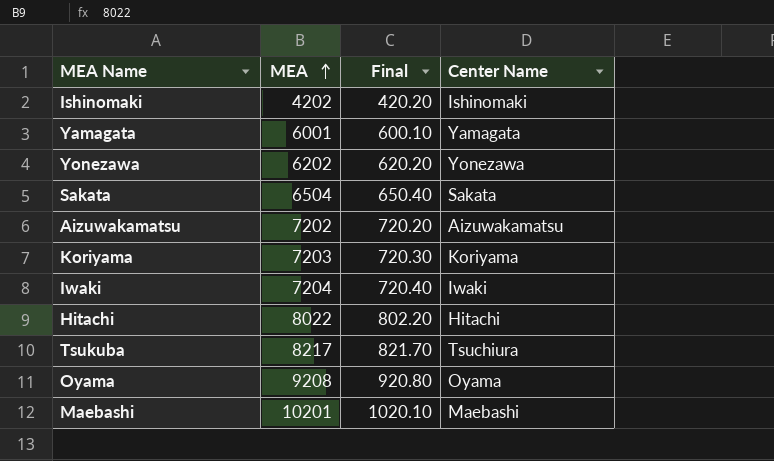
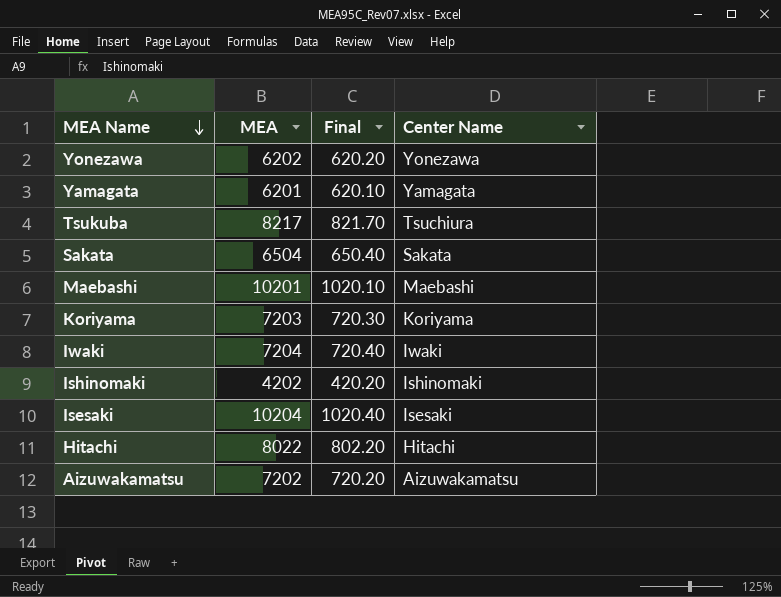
row order: MEA ascending -> MEA Name descending
row Oyama: 9208 | 920.80 | Oyama -> none
Yamagata | MEA: 6001 -> 6201
Yamagata | Final: 600.10 -> 620.10
row Isesaki: none -> 10204 | 1020.40 | Isesaki

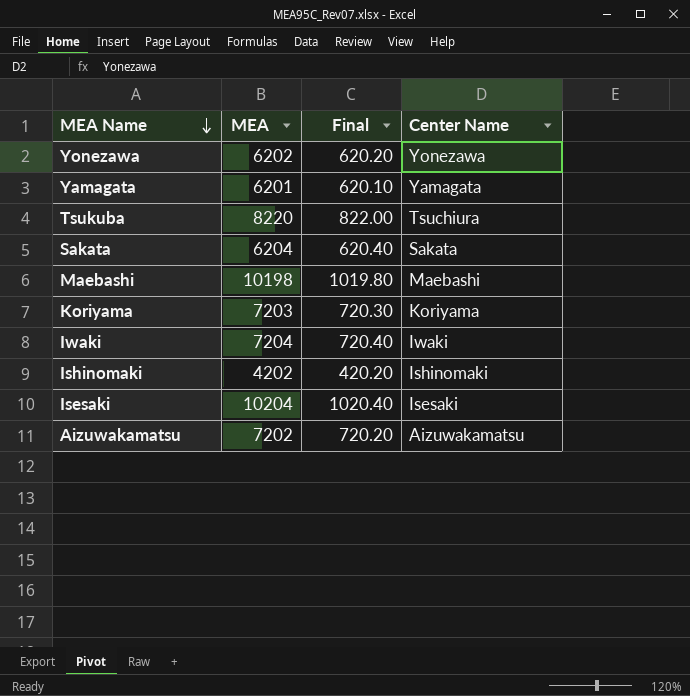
row Hitachi: 8022 | 802.20 | Hitachi -> none
Tsukuba | MEA: 8217 -> 8220
Tsukuba | Final: 821.70 -> 822.00
Sakata | MEA: 6504 -> 6204
Sakata | Final: 650.40 -> 620.40
Maebashi | MEA: 10201 -> 10198
Maebashi | Final: 1020.10 -> 1019.80

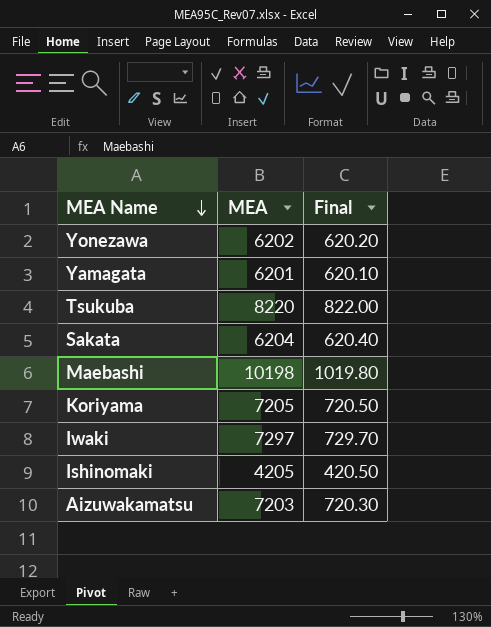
column Center Name | position: 4 -> none
row Isesaki: 10204 | 1020.40 | Isesaki -> none
Koriyama | MEA: 7203 -> 7205
Koriyama | Final: 720.30 -> 720.50
Iwaki | MEA: 7204 -> 7297
Iwaki | Final: 720.40 -> 729.70
Ishinomaki | MEA: 4202 -> 4205
Ishinomaki | Final: 420.20 -> 420.50
Aizuwakamatsu | MEA: 7202 -> 7203
Aizuwakamatsu | Final: 720.20 -> 720.30

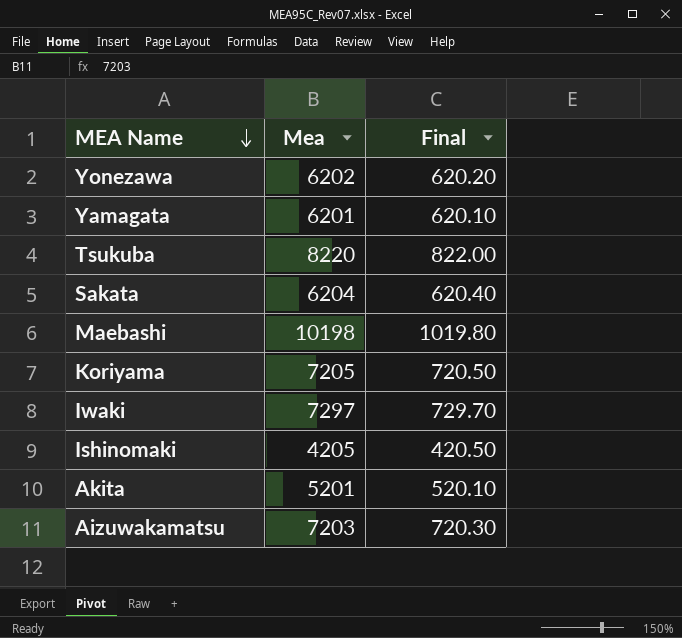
column name: MEA -> Mea
row Akita: none -> 5201 | 520.10

